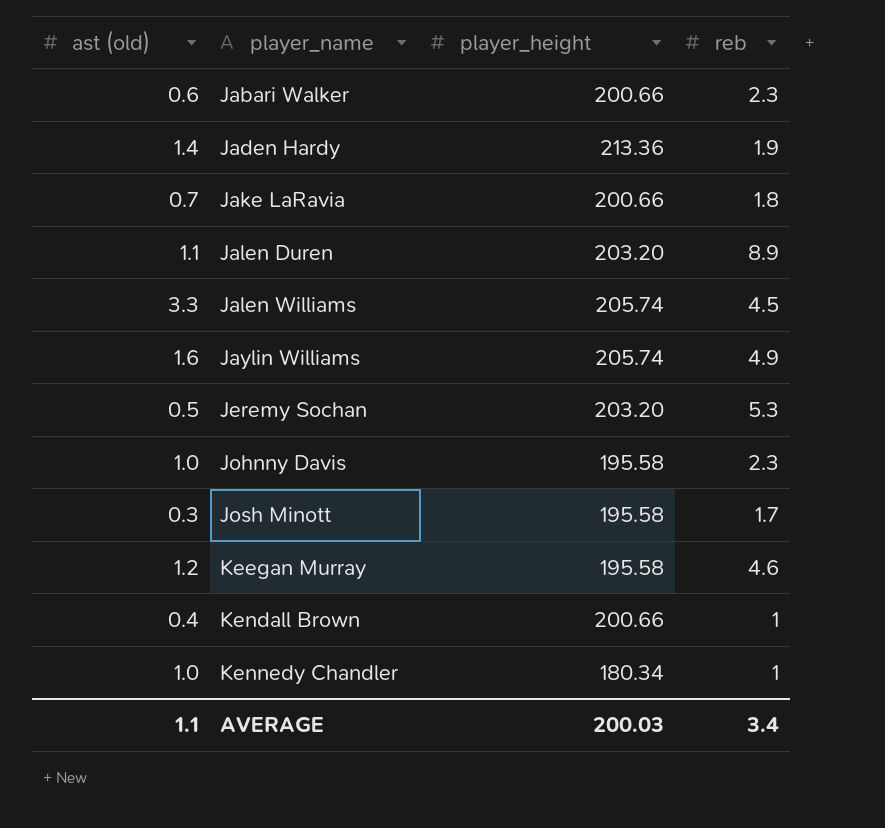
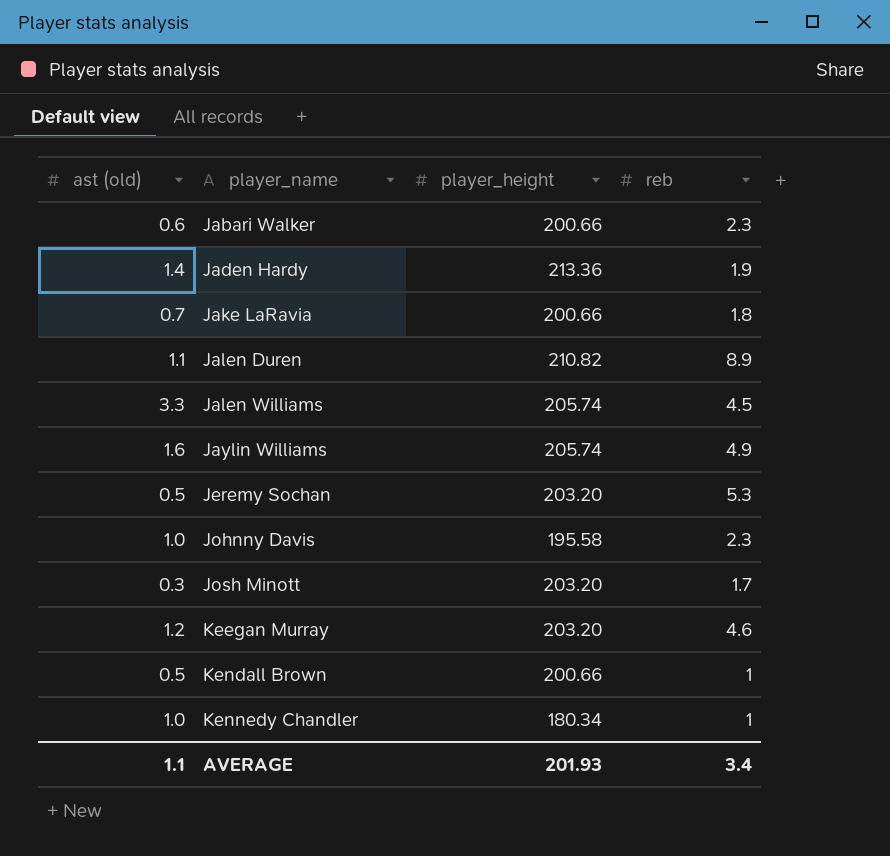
Jalen Duren | player_height: 203.20 -> 210.82
Josh Minott | player_height: 195.58 -> 203.20
Keegan Murray | player_height: 195.58 -> 203.20
Kendall Brown | ast (old): 0.4 -> 0.5
AVERAGE | player_height: 200.03 -> 201.93

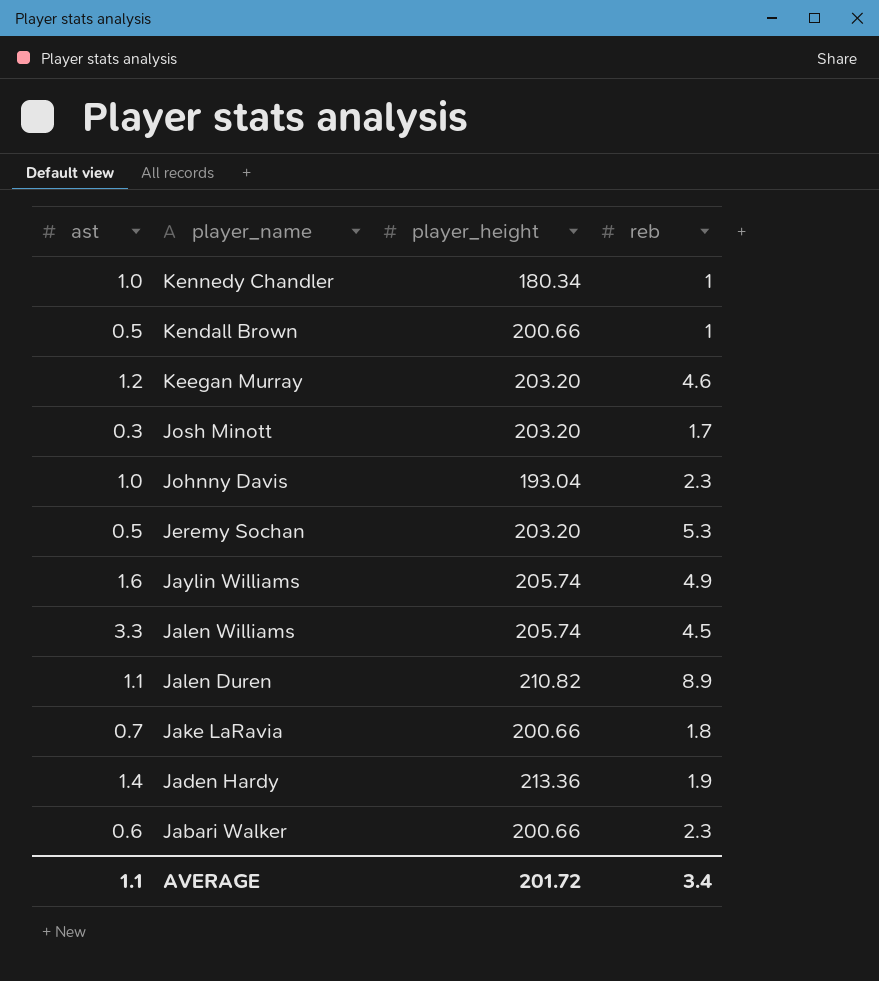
row order: player_name ascending -> player_name descending
column name: ast (old) -> ast
Johnny Davis | player_height: 195.58 -> 193.04
AVERAGE | player_height: 201.93 -> 201.72

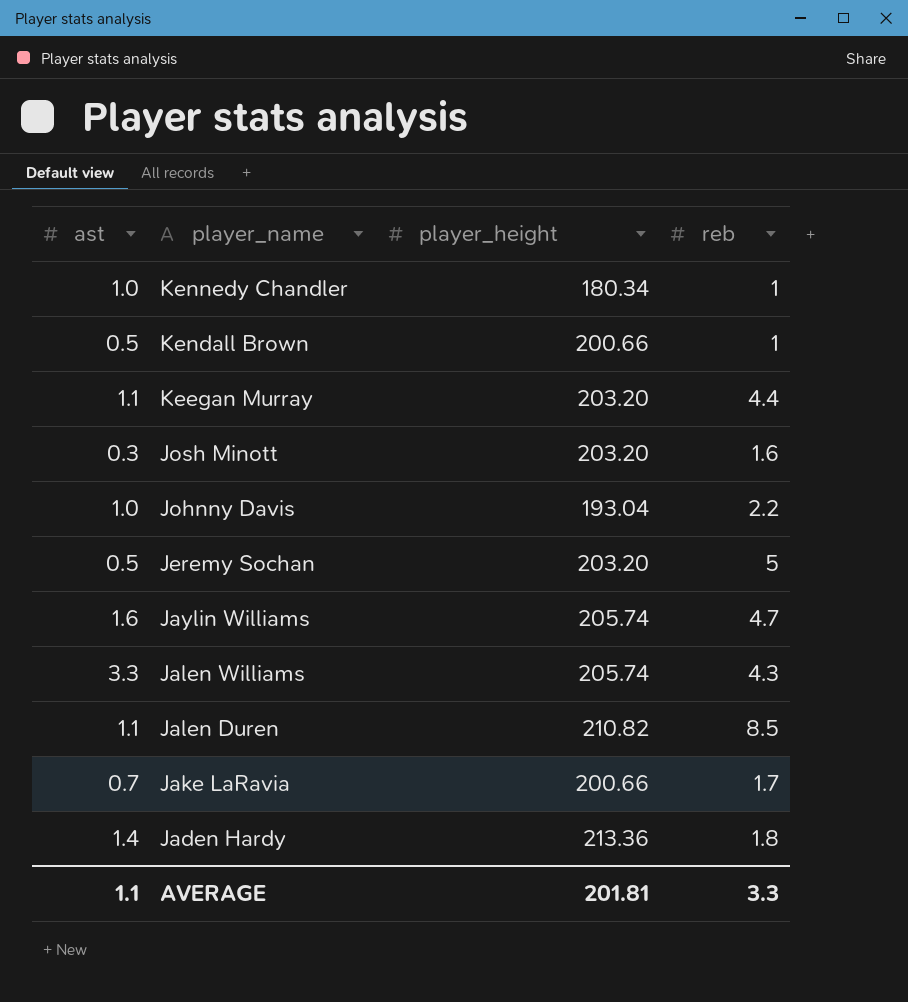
row Jabari Walker: 0.6 | 200.66 | 2.3 -> none
Keegan Murray | ast: 1.2 -> 1.1
Keegan Murray | reb: 4.6 -> 4.4
Josh Minott | reb: 1.7 -> 1.6
Johnny Davis | reb: 2.3 -> 2.2
Jeremy Sochan | reb: 5.3 -> 5
Jaylin Williams | reb: 4.9 -> 4.7
Jalen Williams | reb: 4.5 -> 4.3
Jalen Duren | reb: 8.9 -> 8.5
Jake LaRavia | reb: 1.8 -> 1.7
Jaden Hardy | reb: 1.9 -> 1.8
AVERAGE | player_height: 201.72 -> 201.81
AVERAGE | reb: 3.4 -> 3.3

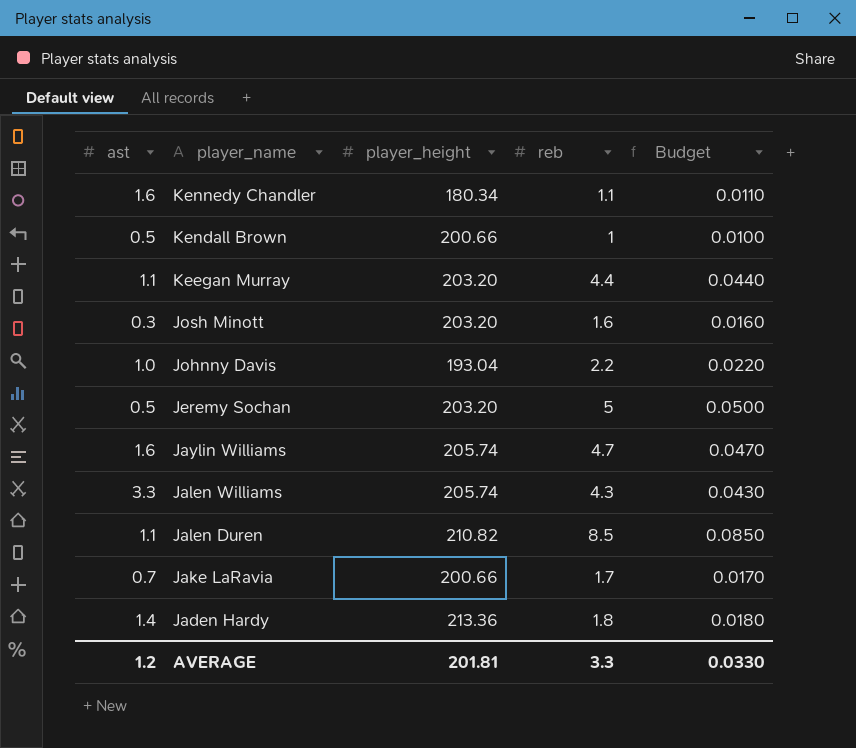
column Budget | formula: none -> [reb] * 0.01
Kennedy Chandler | ast: 1.0 -> 1.6
Kennedy Chandler | reb: 1 -> 1.1
AVERAGE | ast: 1.1 -> 1.2

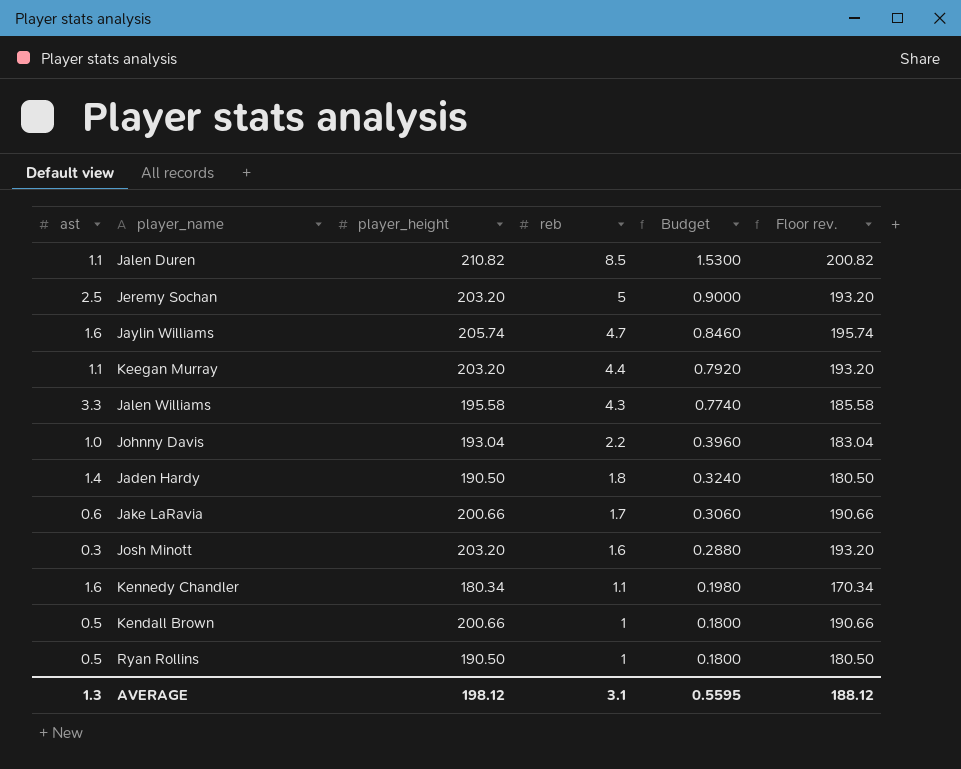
row order: player_name descending -> reb descending
column Budget | formula: [reb] * 0.01 -> [reb] * 0.18
column Floor rev. | formula: none -> [player_height] - 10
Jeremy Sochan | ast: 0.5 -> 2.5
Jalen Williams | player_height: 205.74 -> 195.58
Jaden Hardy | player_height: 213.36 -> 190.50
Jake LaRavia | ast: 0.7 -> 0.6
row Ryan Rollins: none -> 0.5 | 190.50 | 1 | 0.1800 | 180.50
AVERAGE | ast: 1.2 -> 1.3
AVERAGE | player_height: 201.81 -> 198.12
AVERAGE | reb: 3.3 -> 3.1
AVERAGE | Budget: 0.0330 -> 0.5595

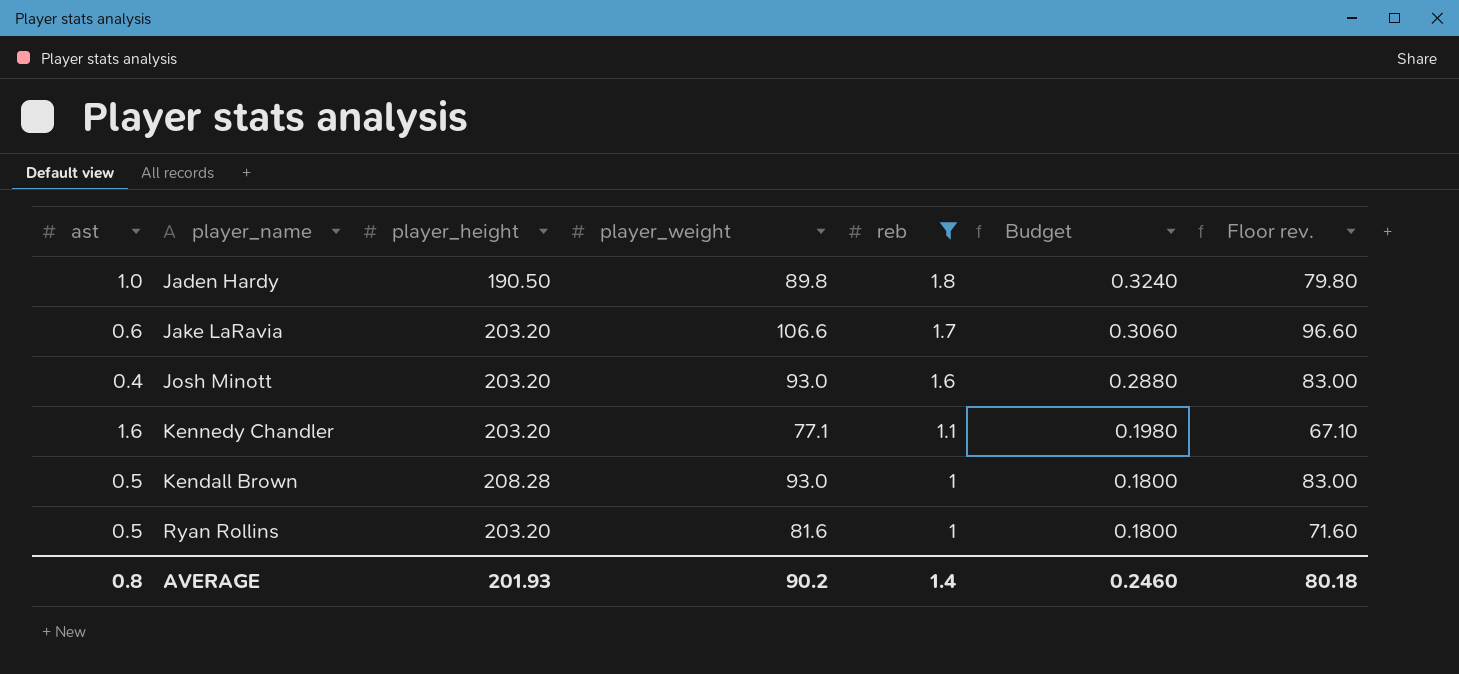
filter: none -> reb <= 1.8
column player_weight | position: none -> 4
column Floor rev. | formula: [player_height] - 10 -> [player_weight] - 10
Jaden Hardy | ast: 1.4 -> 1.0
Jake LaRavia | player_height: 200.66 -> 203.20
Josh Minott | ast: 0.3 -> 0.4
Kennedy Chandler | player_height: 180.34 -> 203.20
Kendall Brown | player_height: 200.66 -> 208.28
Ryan Rollins | player_height: 190.50 -> 203.20
AVERAGE | ast: 1.3 -> 0.8
AVERAGE | player_height: 198.12 -> 201.93
AVERAGE | reb: 3.1 -> 1.4
AVERAGE | Budget: 0.5595 -> 0.2460
AVERAGE | Floor rev.: 188.12 -> 80.18

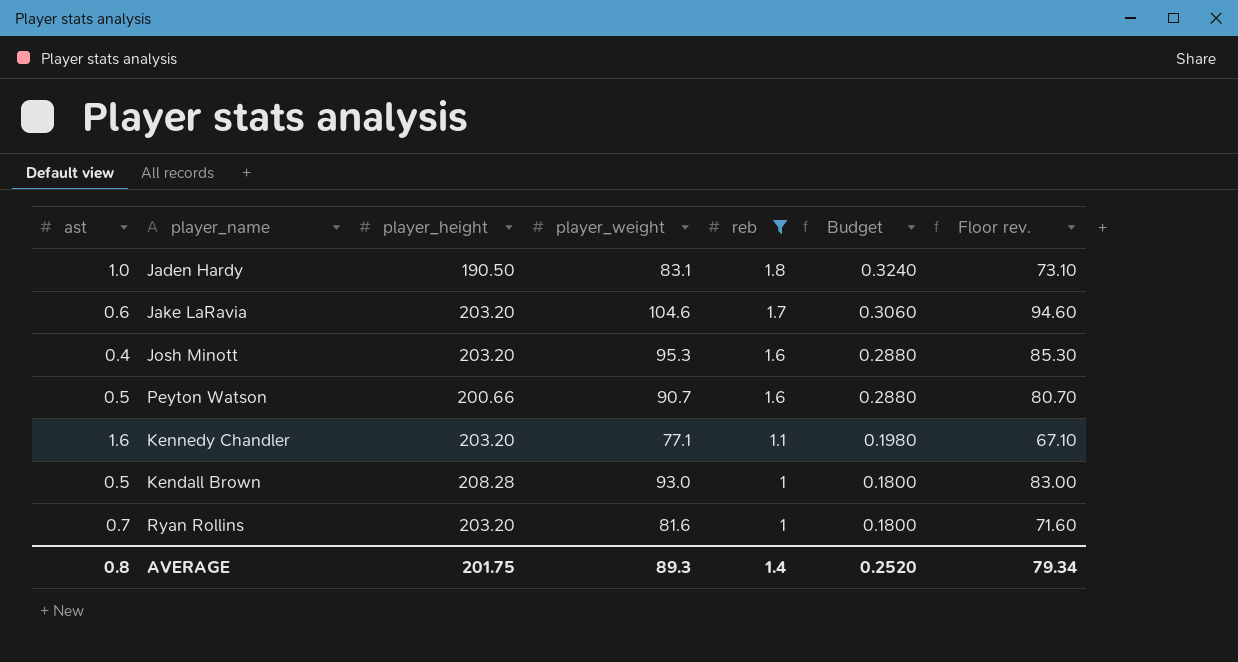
Jaden Hardy | player_weight: 89.8 -> 83.1
Jaden Hardy | Floor rev.: 79.80 -> 73.10
Jake LaRavia | player_weight: 106.6 -> 104.6
Jake LaRavia | Floor rev.: 96.60 -> 94.60
Josh Minott | player_weight: 93.0 -> 95.3
Josh Minott | Floor rev.: 83.00 -> 85.30
row Peyton Watson: none -> 0.5 | 200.66 | 90.7 | 1.6 | 0.2880 | 80.70
Ryan Rollins | ast: 0.5 -> 0.7
AVERAGE | player_height: 201.93 -> 201.75
AVERAGE | player_weight: 90.2 -> 89.3
AVERAGE | Budget: 0.2460 -> 0.2520
AVERAGE | Floor rev.: 80.18 -> 79.34

